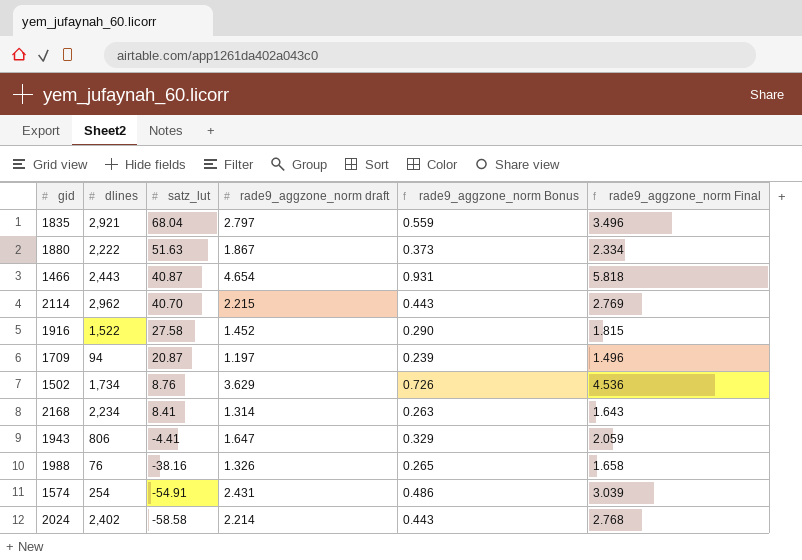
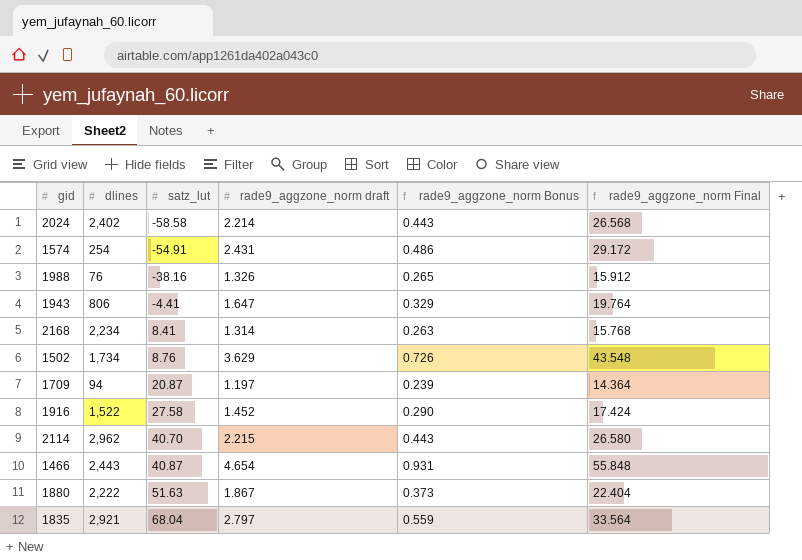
row order: satz_lut descending -> satz_lut ascending
column rade9_aggzone_norm Final | formula: [rade9_aggzone_norm draft] * 1.25 -> [rade9_aggzone_norm draft] * 12

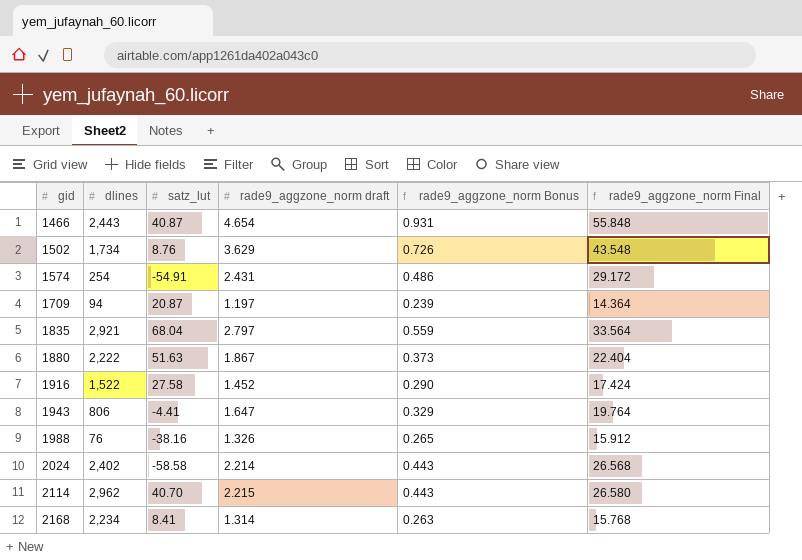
row order: satz_lut ascending -> gid ascending

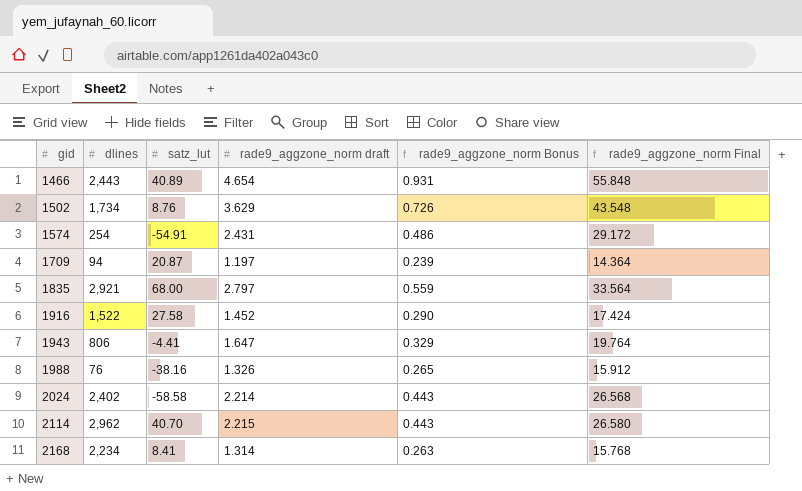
row 1880: 2,222 | 51.63 | 1.867 | 0.373 | 22.404 -> none
1466 | satz_lut: 40.87 -> 40.89
1835 | satz_lut: 68.04 -> 68.00

